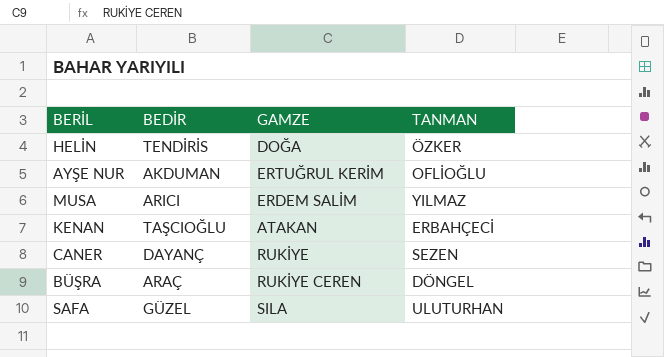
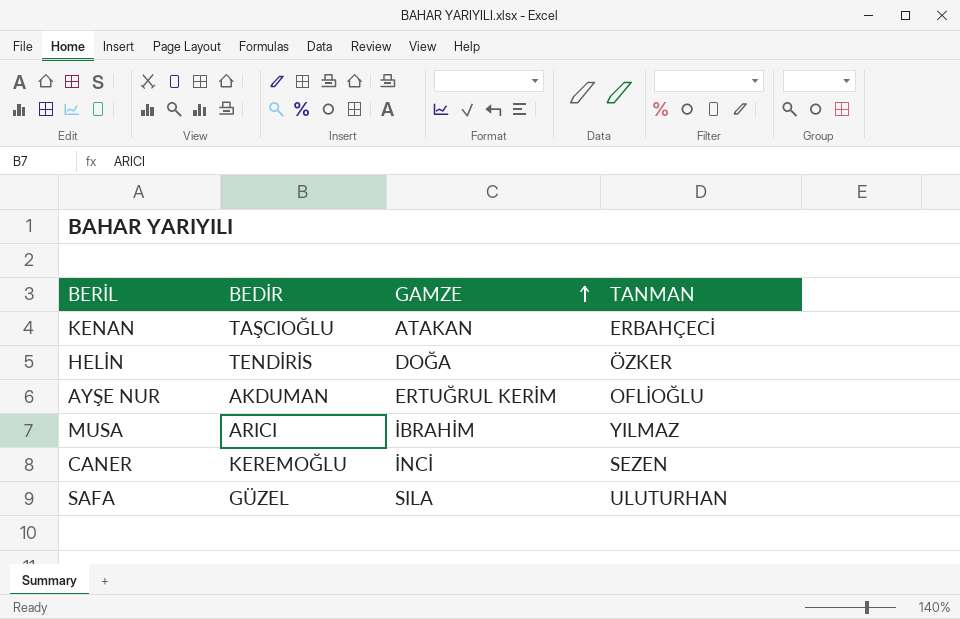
row order: none -> GAMZE ascending
row BÜŞRA: ARAÇ | RUKİYE CEREN | DÖNGEL -> none
MUSA | GAMZE: ERDEM SALİM -> İBRAHİM
CANER | BEDİR: DAYANÇ -> KEREMOĞLU
CANER | GAMZE: RUKİYE -> İNCİ

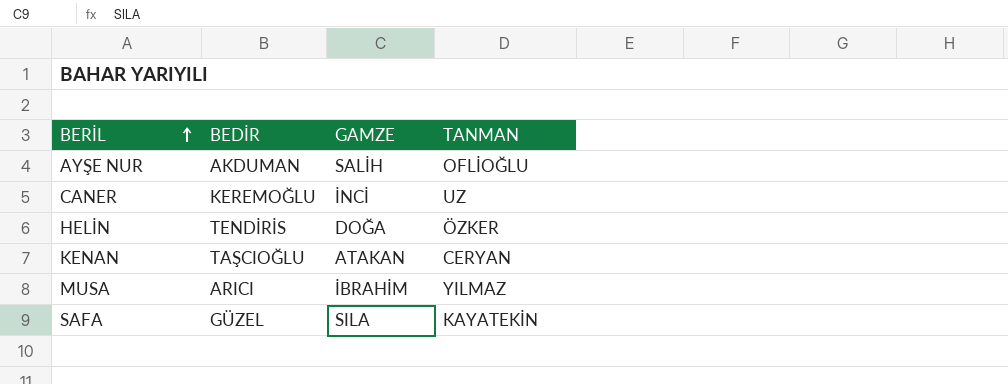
row order: GAMZE ascending -> BERİL ascending
AYŞE NUR | GAMZE: ERTUĞRUL KERİM -> SALİH
CANER | TANMAN: SEZEN -> UZ
KENAN | TANMAN: ERBAHÇECİ -> CERYAN
SAFA | TANMAN: ULUTURHAN -> KAYATEKİN

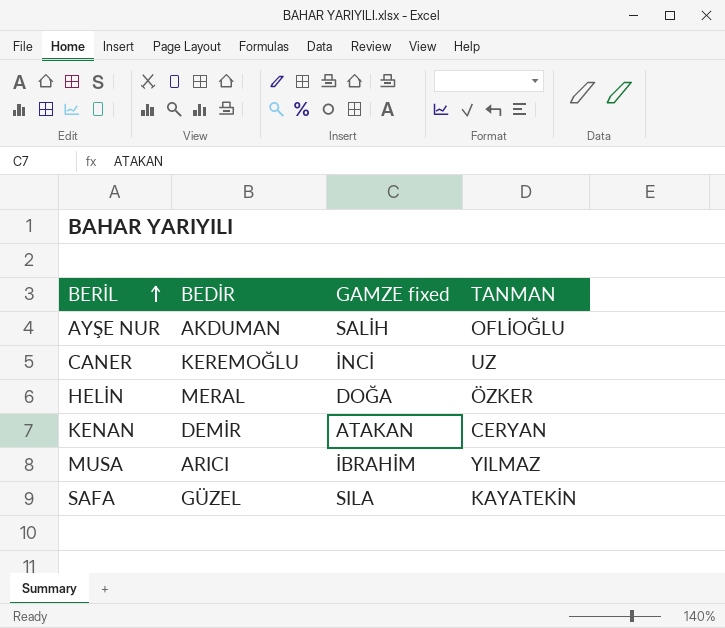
column name: GAMZE -> GAMZE fixed
HELİN | BEDİR: TENDİRİS -> MERAL
KENAN | BEDİR: TAŞCIOĞLU -> DEMİR

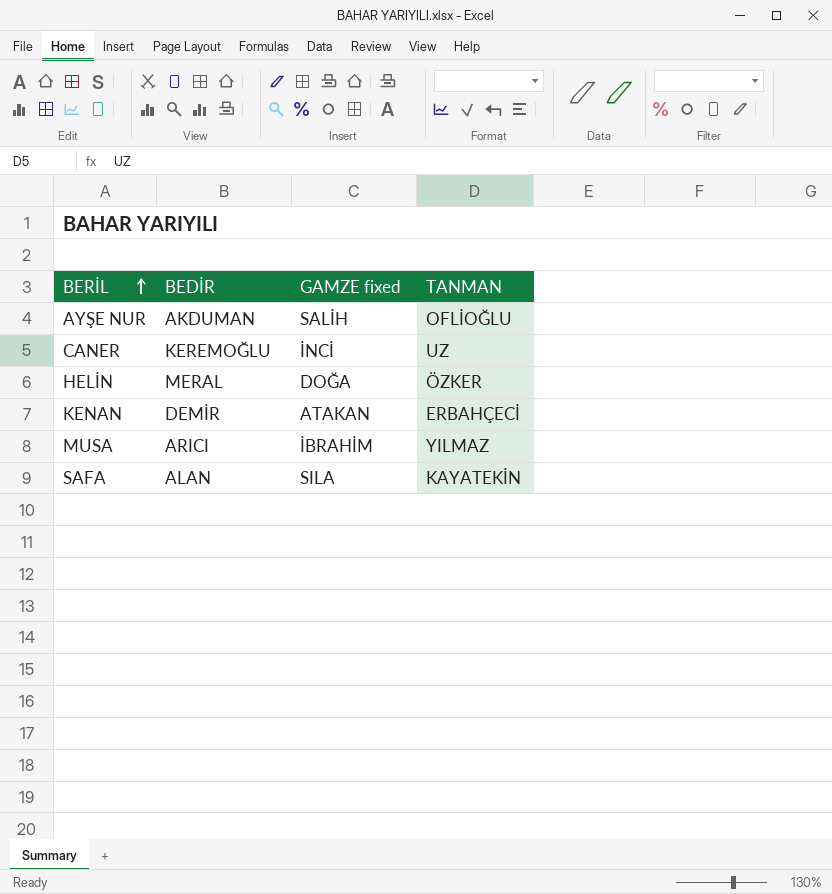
KENAN | TANMAN: CERYAN -> ERBAHÇECİ
SAFA | BEDİR: GÜZEL -> ALAN

